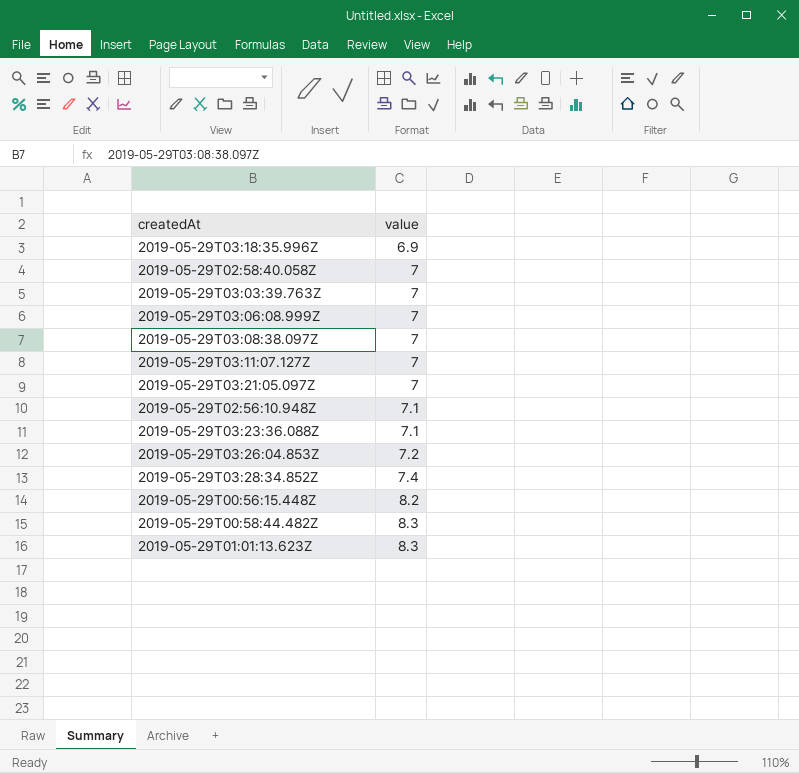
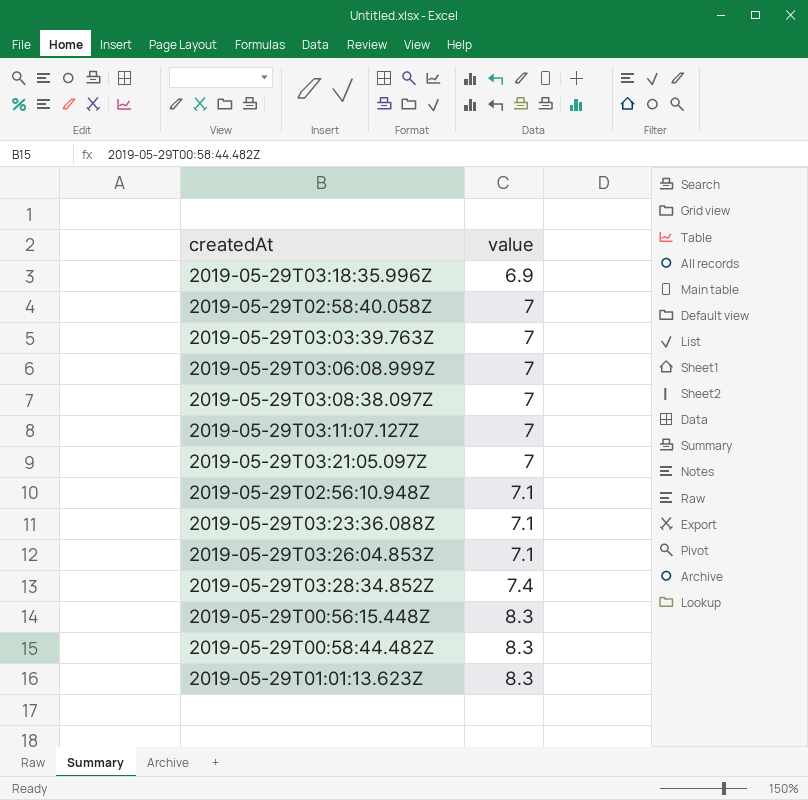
2019-05-29T03:26:04.853Z | value: 7.2 -> 7.1
2019-05-29T00:56:15.448Z | value: 8.2 -> 8.3

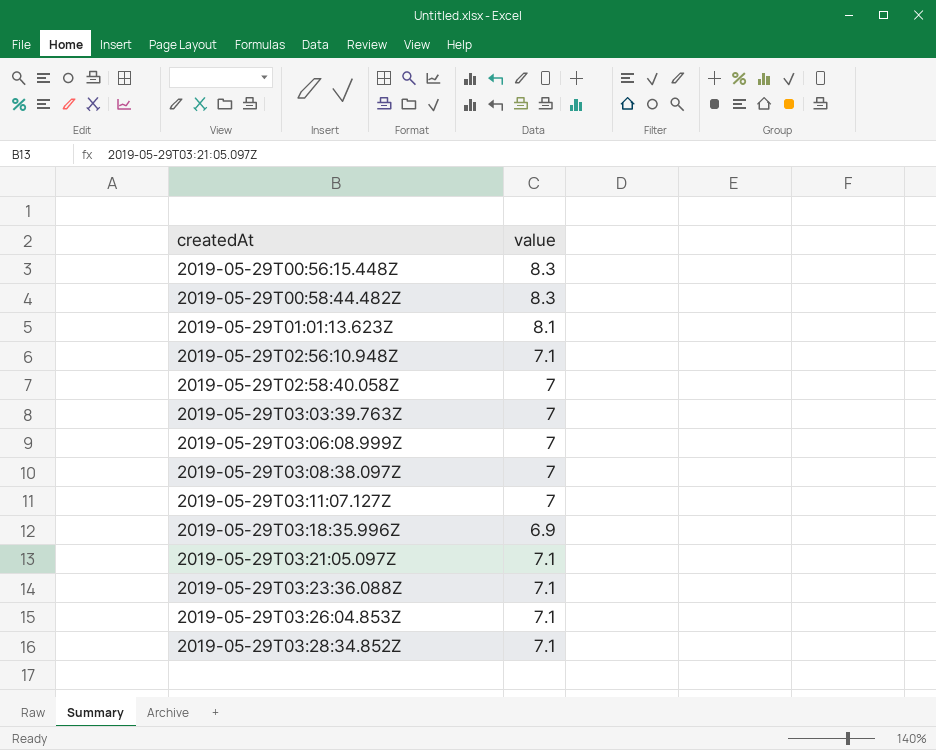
row order: value ascending -> createdAt ascending
2019-05-29T01:01:13.623Z | value: 8.3 -> 8.1
2019-05-29T03:21:05.097Z | value: 7 -> 7.1
2019-05-29T03:28:34.852Z | value: 7.4 -> 7.1

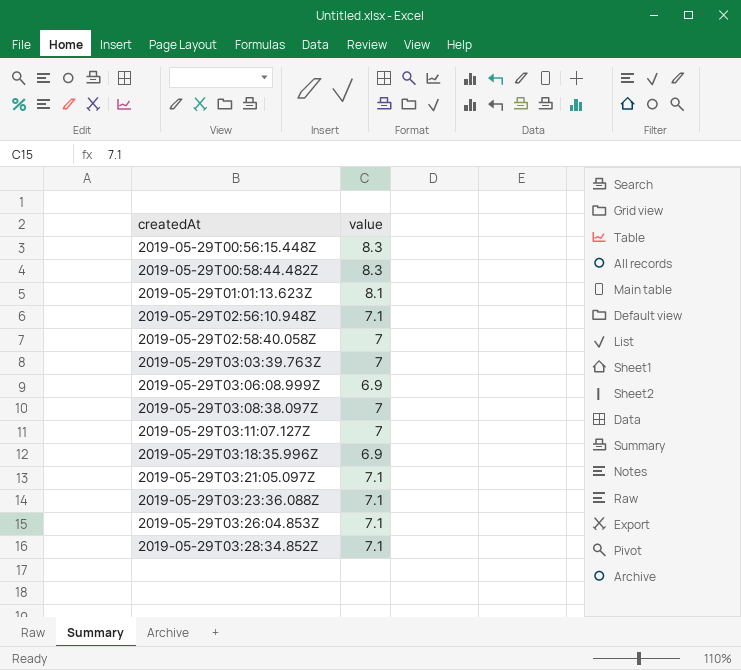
2019-05-29T03:06:08.999Z | value: 7 -> 6.9

